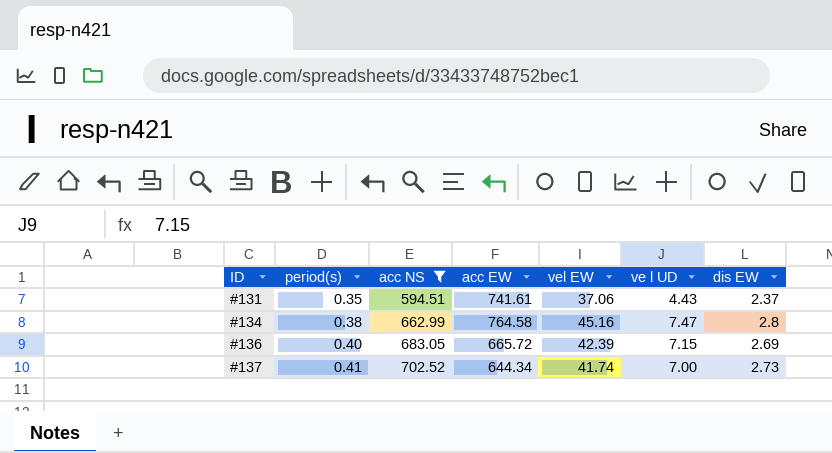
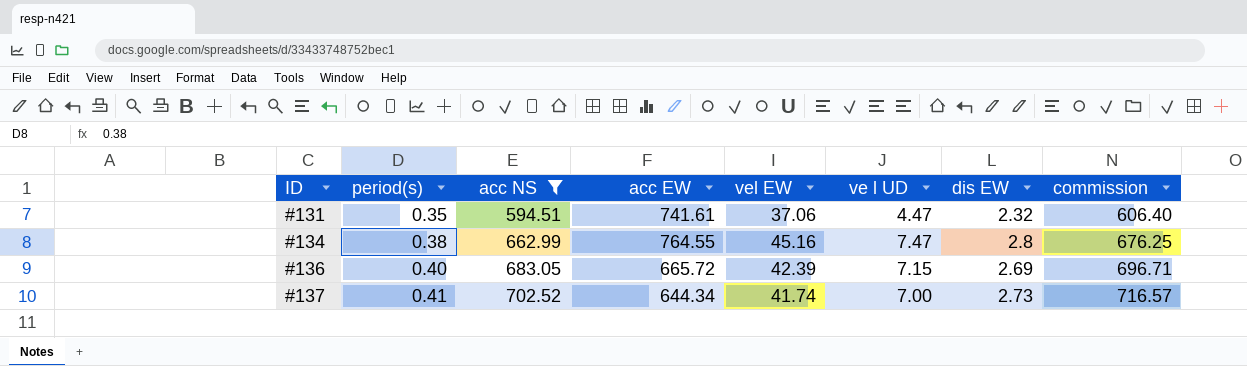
column commission | formula: none -> [acc NS] * 1.02
#131 | ve l UD: 4.43 -> 4.47
#131 | dis EW: 2.37 -> 2.32
#134 | acc EW: 764.58 -> 764.55

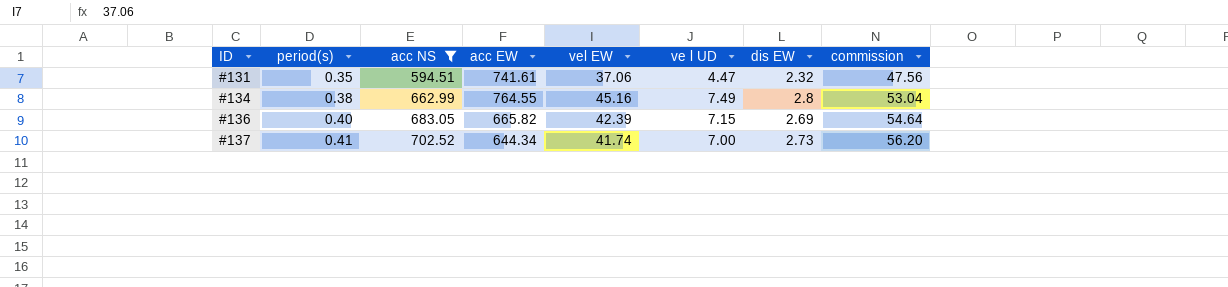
column commission | formula: [acc NS] * 1.02 -> [acc NS] * 0.08
#134 | ve l UD: 7.47 -> 7.49
#136 | acc EW: 665.72 -> 665.82

